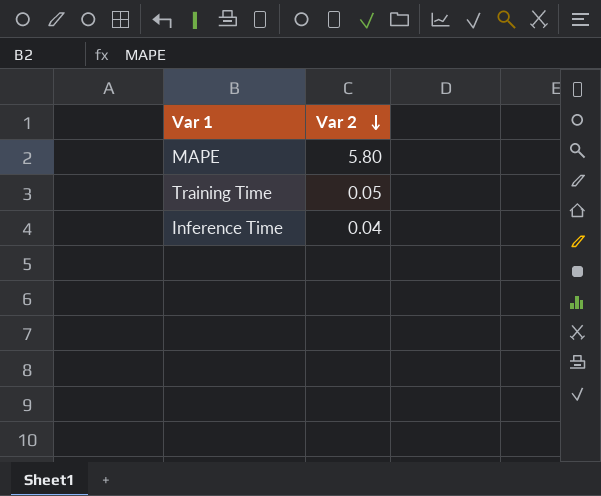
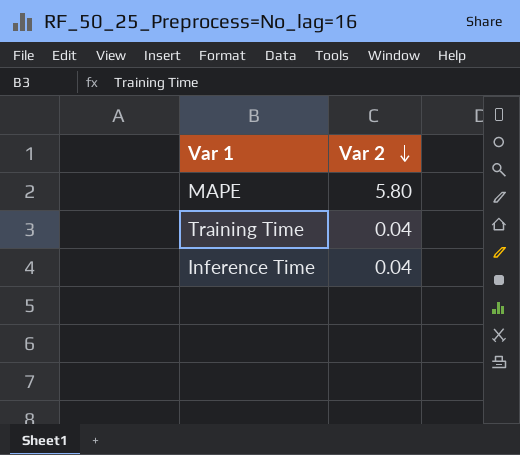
Training Time | Var 2: 0.05 -> 0.04

